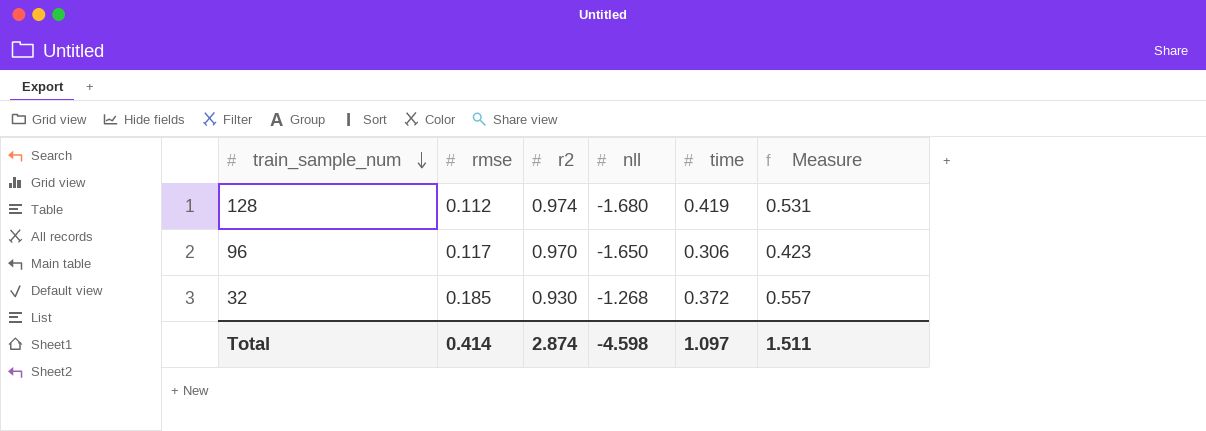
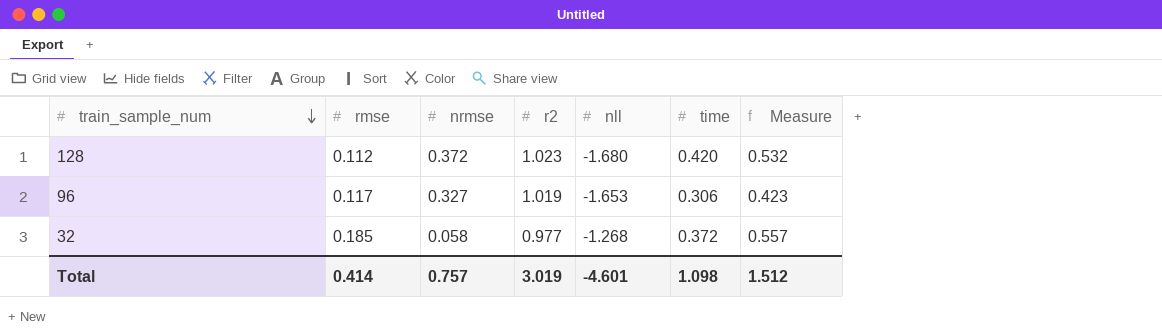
column nrmse | position: none -> 3
128 | r2: 0.974 -> 1.023
128 | time: 0.419 -> 0.420
128 | Measure: 0.531 -> 0.532
96 | r2: 0.970 -> 1.019
96 | nll: -1.650 -> -1.653
32 | r2: 0.930 -> 0.977
Total | r2: 2.874 -> 3.019
Total | nll: -4.598 -> -4.601
Total | time: 1.097 -> 1.098
Total | Measure: 1.511 -> 1.512

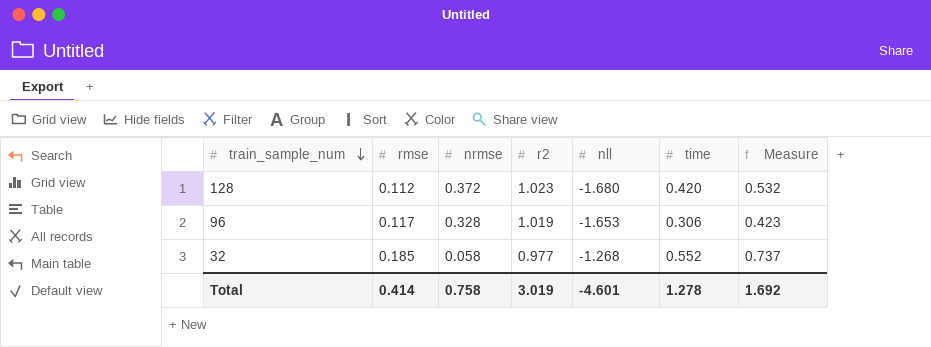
96 | nrmse: 0.327 -> 0.328
32 | time: 0.372 -> 0.552
32 | Measure: 0.557 -> 0.737
Total | nrmse: 0.757 -> 0.758
Total | time: 1.098 -> 1.278
Total | Measure: 1.512 -> 1.692

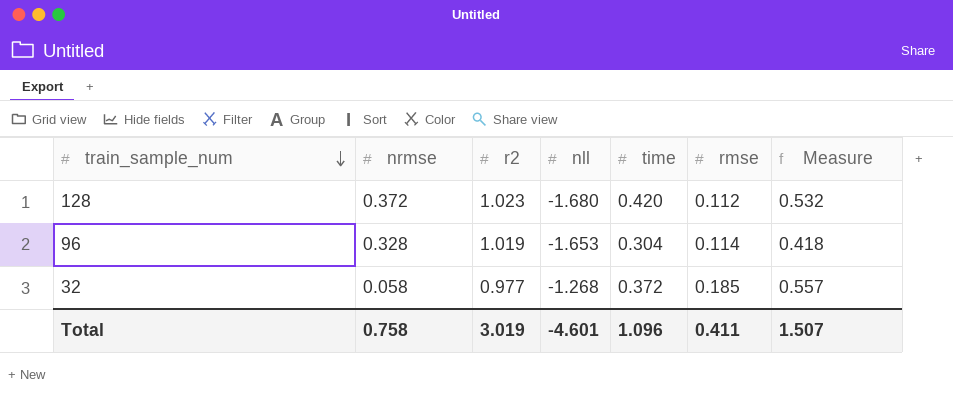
column rmse | position: 2 -> 6
96 | time: 0.306 -> 0.304
96 | rmse: 0.117 -> 0.114
96 | Measure: 0.423 -> 0.418
32 | time: 0.552 -> 0.372
32 | Measure: 0.737 -> 0.557
Total | time: 1.278 -> 1.096
Total | rmse: 0.414 -> 0.411
Total | Measure: 1.692 -> 1.507

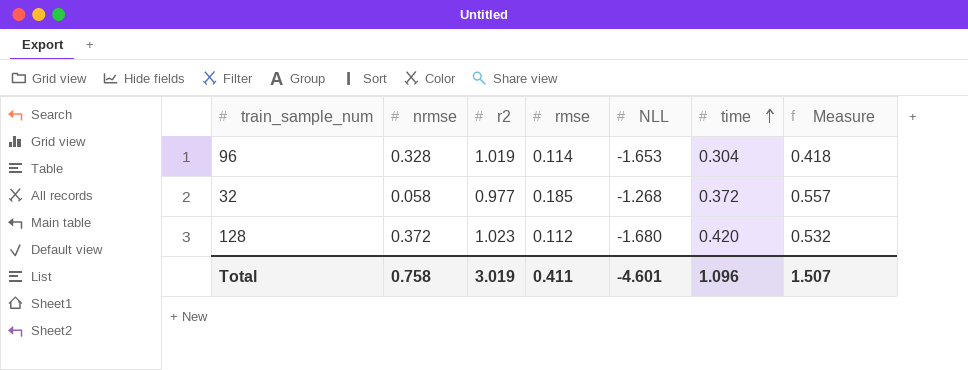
row order: train_sample_num descending -> time ascending
column rmse | position: 6 -> 4
column name: nll -> NLL

